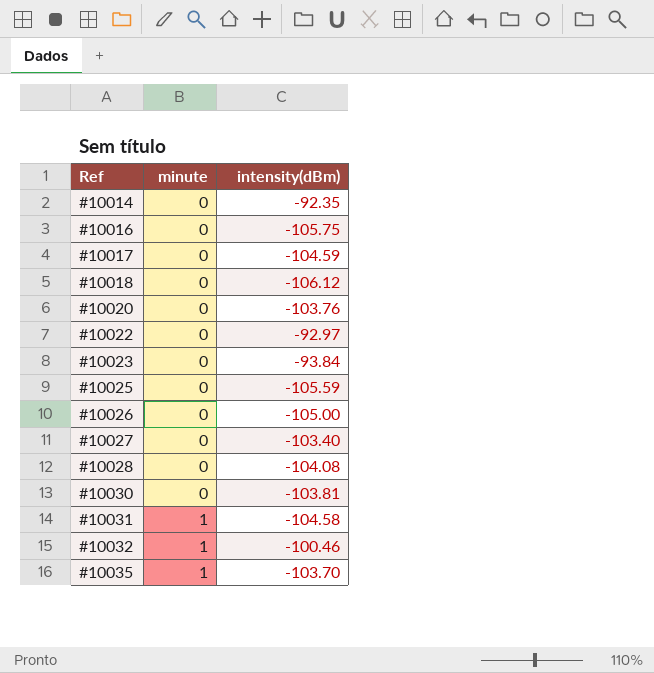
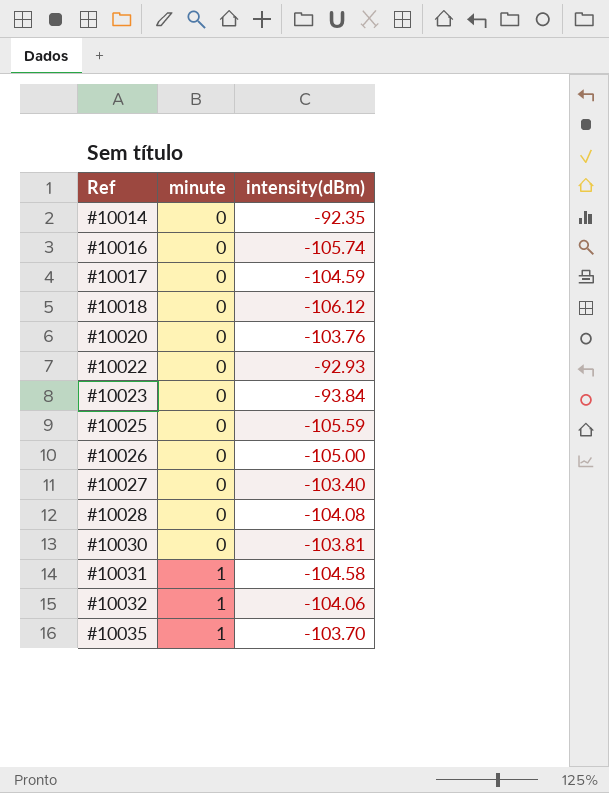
#10016 | intensity(dBm): -105.75 -> -105.74
#10022 | intensity(dBm): -92.97 -> -92.93
#10032 | intensity(dBm): -100.46 -> -104.06

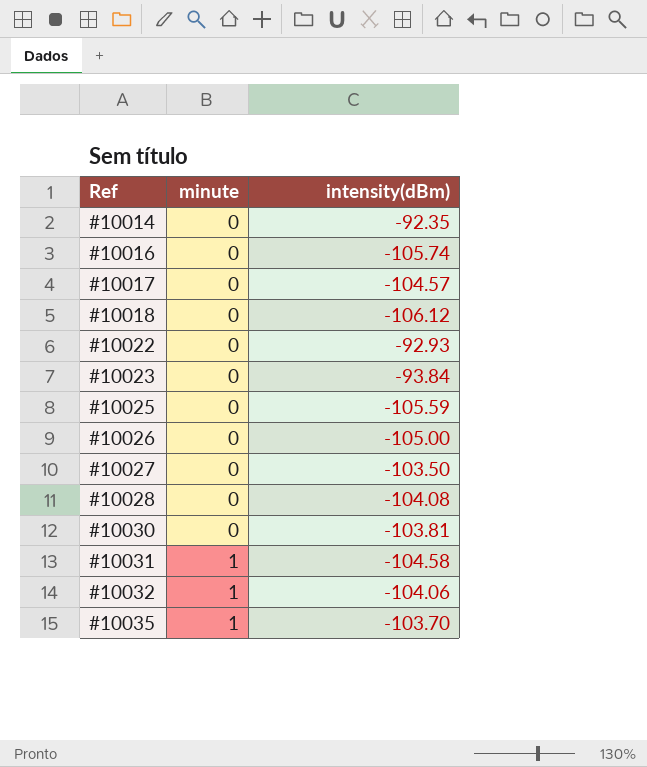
row #10020: 0 | -103.76 -> none
#10017 | intensity(dBm): -104.59 -> -104.57
#10027 | intensity(dBm): -103.40 -> -103.50

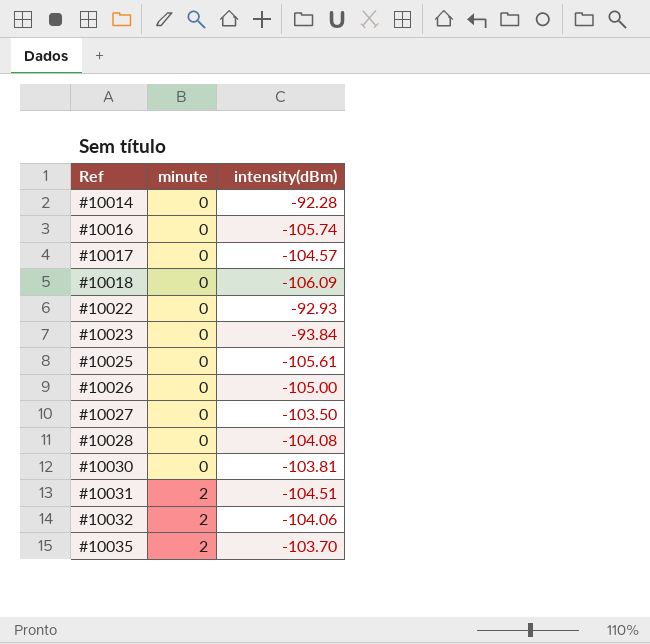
#10014 | intensity(dBm): -92.35 -> -92.28
#10018 | intensity(dBm): -106.12 -> -106.09
#10025 | intensity(dBm): -105.59 -> -105.61
#10031 | minute: 1 -> 2
#10031 | intensity(dBm): -104.58 -> -104.51
#10032 | minute: 1 -> 2
#10035 | minute: 1 -> 2

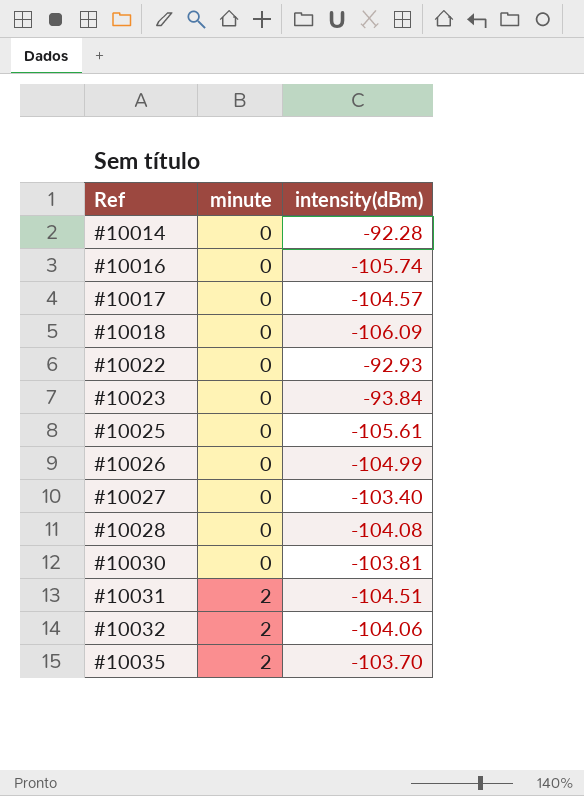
#10026 | intensity(dBm): -105.00 -> -104.99
#10027 | intensity(dBm): -103.50 -> -103.40

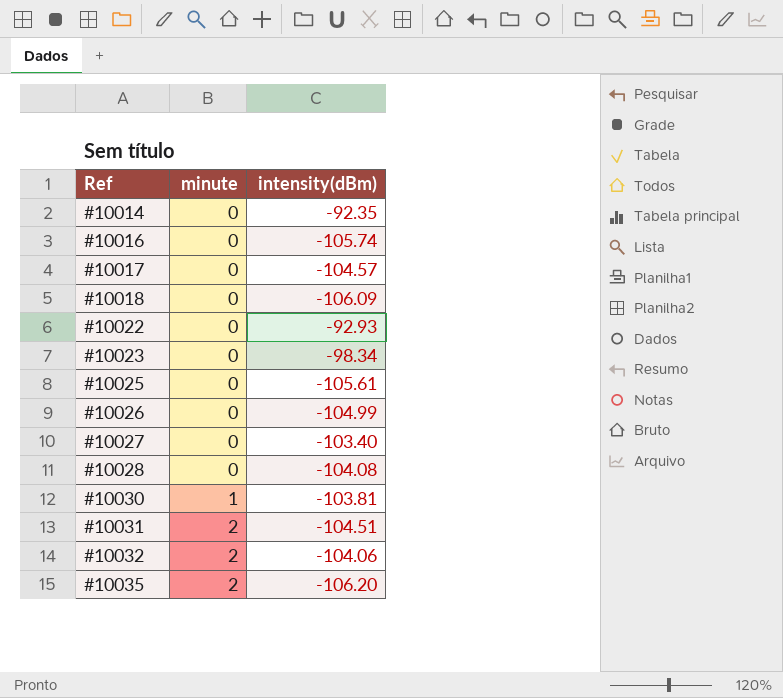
#10014 | intensity(dBm): -92.28 -> -92.35
#10023 | intensity(dBm): -93.84 -> -98.34
#10030 | minute: 0 -> 1
#10035 | intensity(dBm): -103.70 -> -106.20

